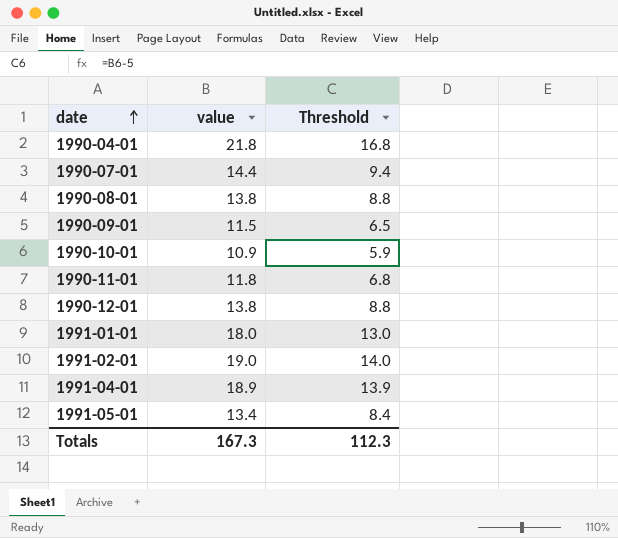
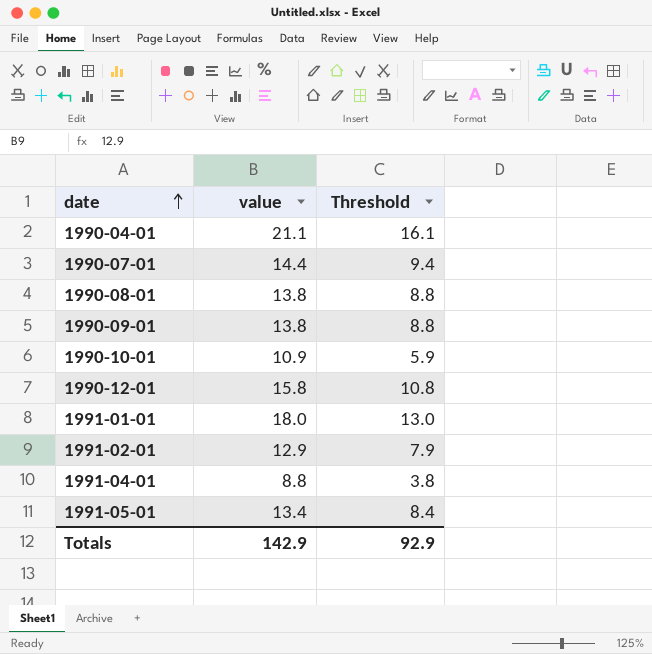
row 1990-11-01: 11.8 | 6.8 -> none
1990-04-01 | value: 21.8 -> 21.1
1990-04-01 | Threshold: 16.8 -> 16.1
1990-09-01 | value: 11.5 -> 13.8
1990-09-01 | Threshold: 6.5 -> 8.8
1990-12-01 | value: 13.8 -> 15.8
1990-12-01 | Threshold: 8.8 -> 10.8
1991-02-01 | value: 19.0 -> 12.9
1991-02-01 | Threshold: 14.0 -> 7.9
1991-04-01 | value: 18.9 -> 8.8
1991-04-01 | Threshold: 13.9 -> 3.8
Totals | value: 167.3 -> 142.9
Totals | Threshold: 112.3 -> 92.9

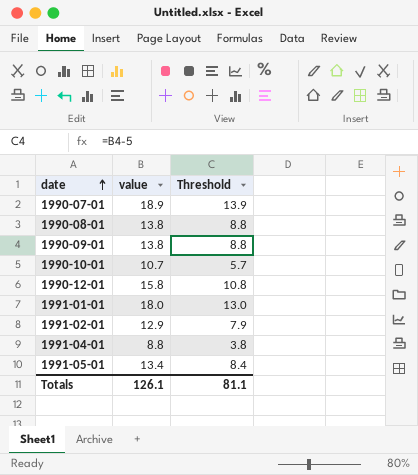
row 1990-04-01: 21.1 | 16.1 -> none
1990-07-01 | value: 14.4 -> 18.9
1990-07-01 | Threshold: 9.4 -> 13.9
1990-10-01 | value: 10.9 -> 10.7
1990-10-01 | Threshold: 5.9 -> 5.7
Totals | value: 142.9 -> 126.1
Totals | Threshold: 92.9 -> 81.1

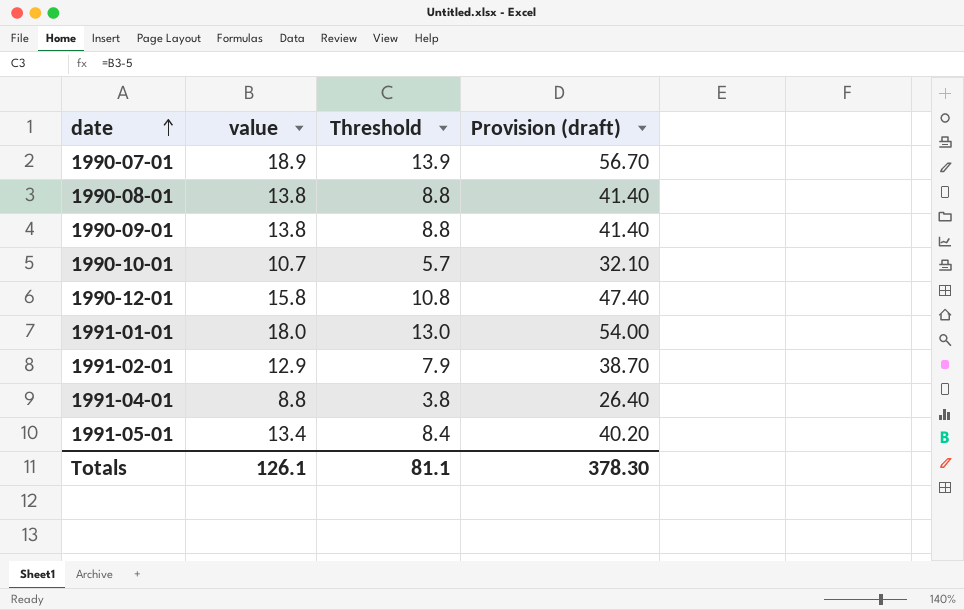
column Provision (draft) | formula: none -> [value] * 3

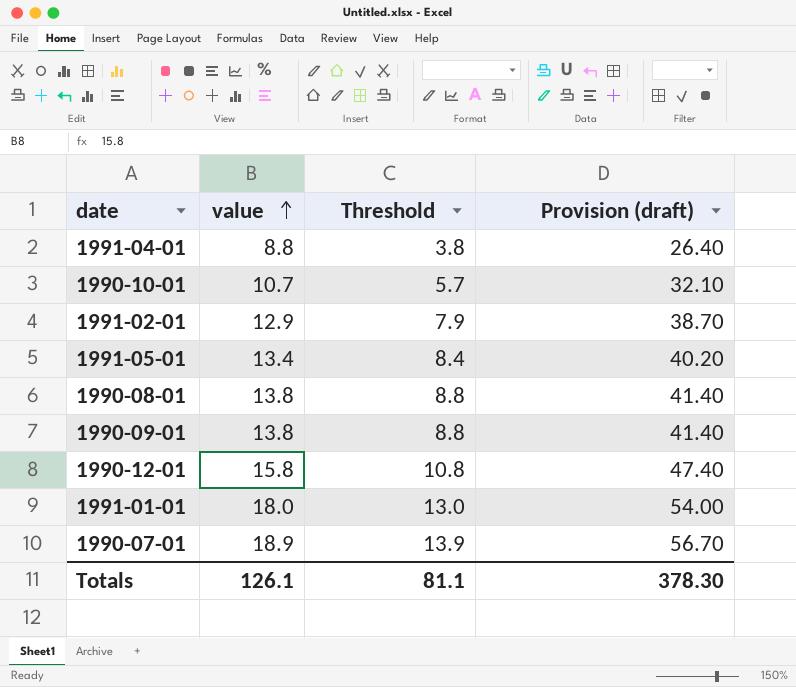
row order: date ascending -> value ascending

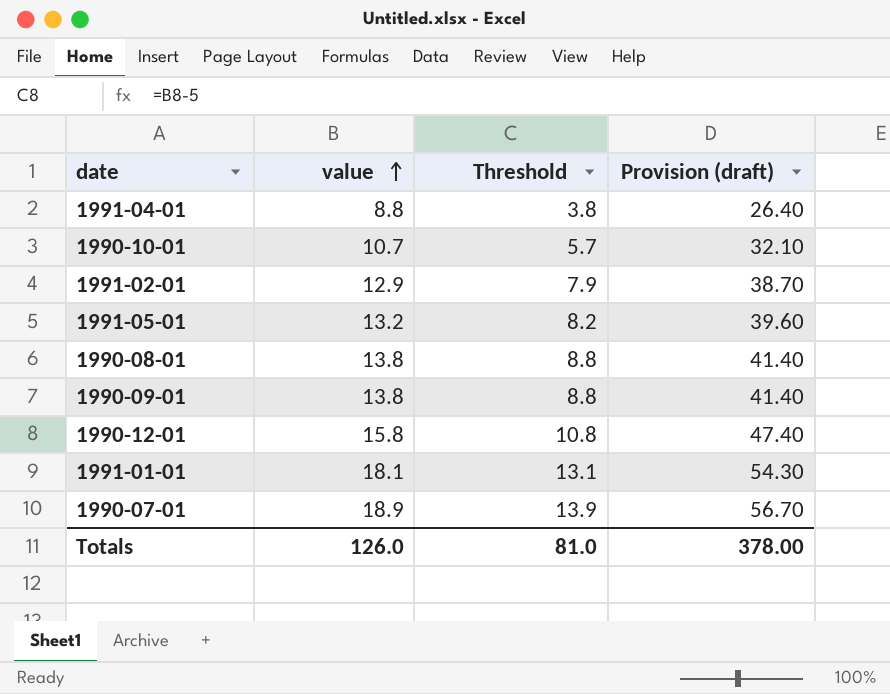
1991-05-01 | value: 13.4 -> 13.2
1991-05-01 | Threshold: 8.4 -> 8.2
1991-05-01 | Provision (draft): 40.20 -> 39.60
1991-01-01 | value: 18.0 -> 18.1
1991-01-01 | Threshold: 13.0 -> 13.1
1991-01-01 | Provision (draft): 54.00 -> 54.30
Totals | value: 126.1 -> 126.0
Totals | Threshold: 81.1 -> 81.0
Totals | Provision (draft): 378.30 -> 378.00

